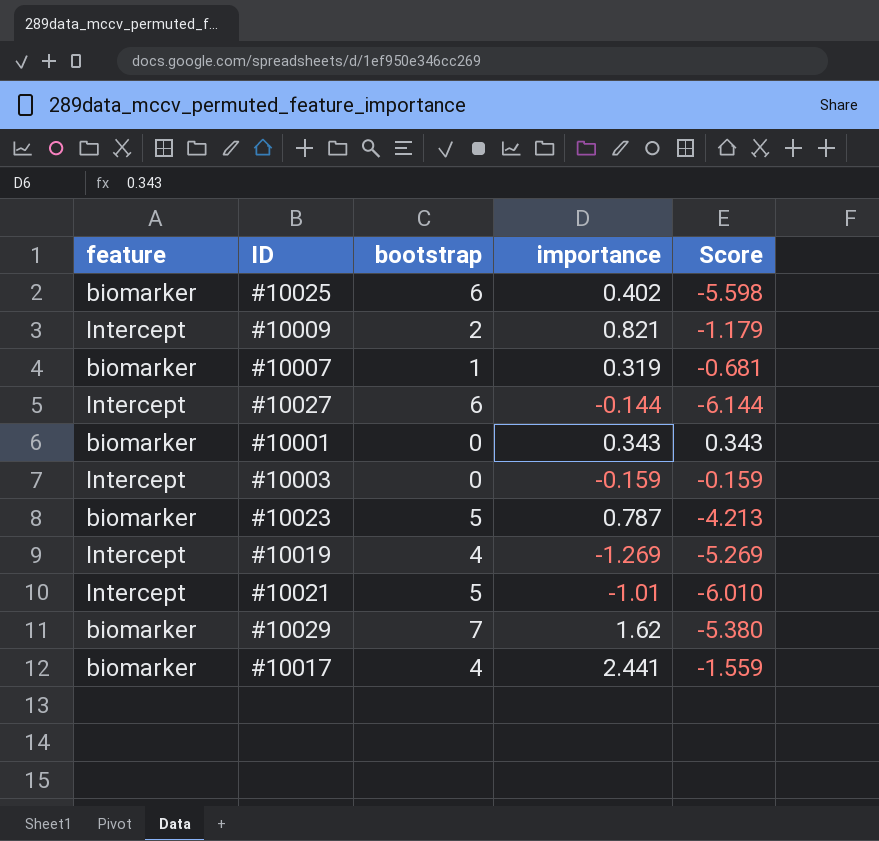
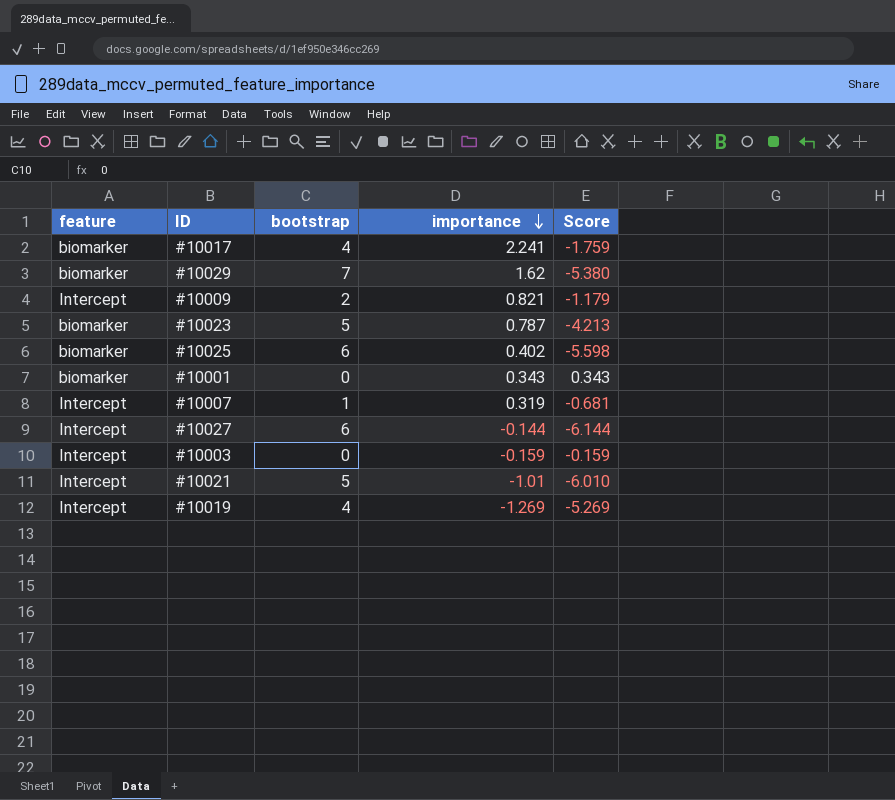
row order: none -> importance descending
#10017 | importance: 2.441 -> 2.241
#10017 | Score: -1.559 -> -1.759
#10007 | feature: biomarker -> Intercept

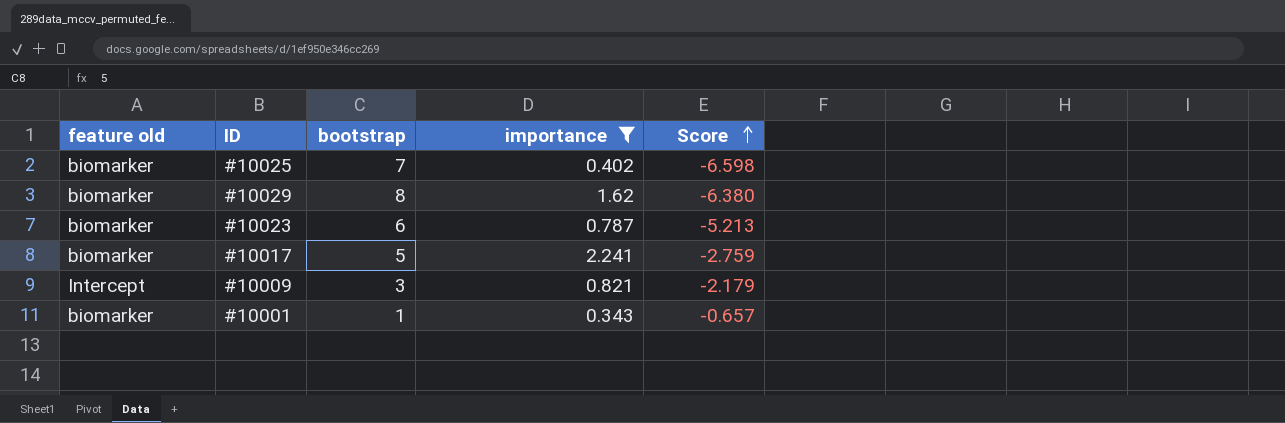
filter: none -> importance >= 0.343
row order: importance descending -> Score ascending
column name: feature -> feature old
#10025 | bootstrap: 6 -> 7
#10025 | Score: -5.598 -> -6.598
#10029 | bootstrap: 7 -> 8
#10029 | Score: -5.380 -> -6.380
#10023 | bootstrap: 5 -> 6
#10023 | Score: -4.213 -> -5.213
#10017 | bootstrap: 4 -> 5
#10017 | Score: -1.759 -> -2.759
#10009 | bootstrap: 2 -> 3
#10009 | Score: -1.179 -> -2.179
#10001 | bootstrap: 0 -> 1
#10001 | Score: 0.343 -> -0.657

